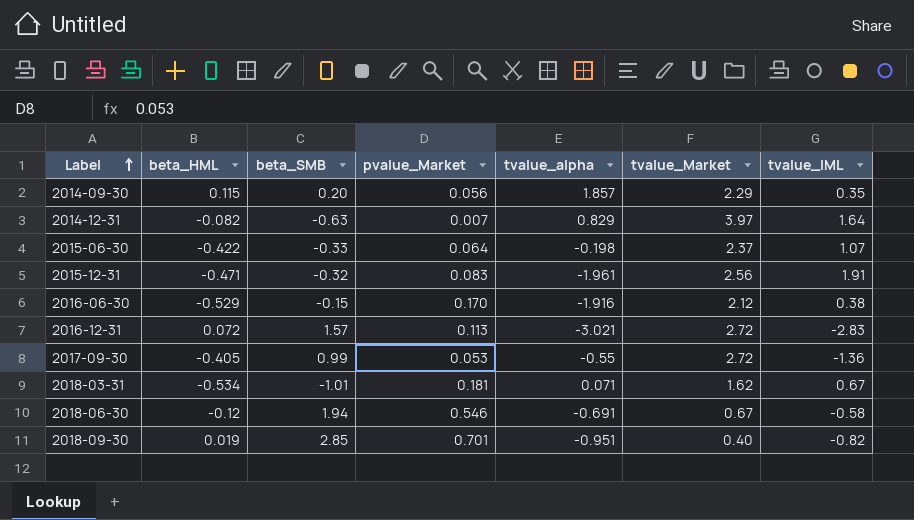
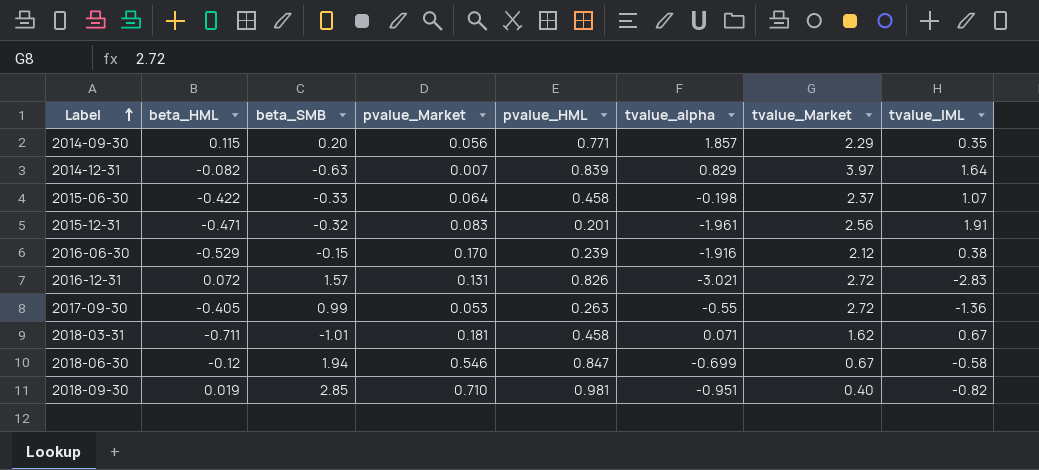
column pvalue_HML | position: none -> 5
2016-12-31 | pvalue_Market: 0.113 -> 0.131
2018-03-31 | beta_HML: -0.534 -> -0.711
2018-06-30 | tvalue_alpha: -0.691 -> -0.699
2018-09-30 | pvalue_Market: 0.701 -> 0.710

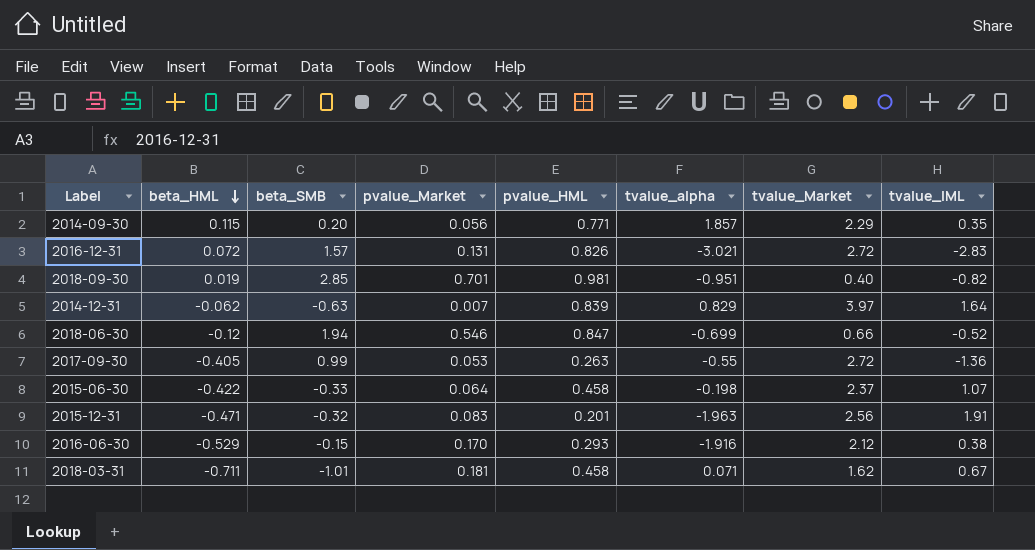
row order: Label ascending -> beta_HML descending
2018-09-30 | pvalue_Market: 0.710 -> 0.701
2014-12-31 | beta_HML: -0.082 -> -0.062
2018-06-30 | tvalue_Market: 0.67 -> 0.66
2018-06-30 | tvalue_IML: -0.58 -> -0.52
2015-12-31 | tvalue_alpha: -1.961 -> -1.963
2016-06-30 | pvalue_HML: 0.239 -> 0.293

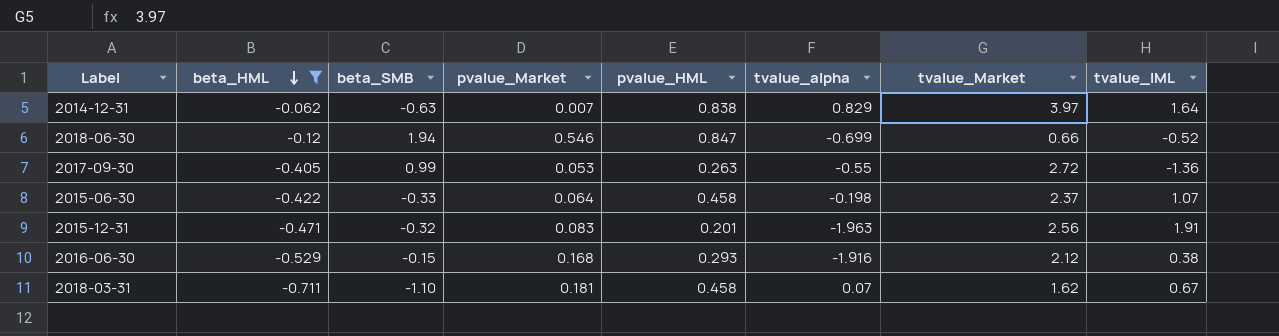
filter: none -> beta_HML <= -0.062
2014-12-31 | pvalue_HML: 0.839 -> 0.838
2016-06-30 | pvalue_Market: 0.170 -> 0.168
2018-03-31 | beta_SMB: -1.01 -> -1.10
2018-03-31 | tvalue_alpha: 0.071 -> 0.07

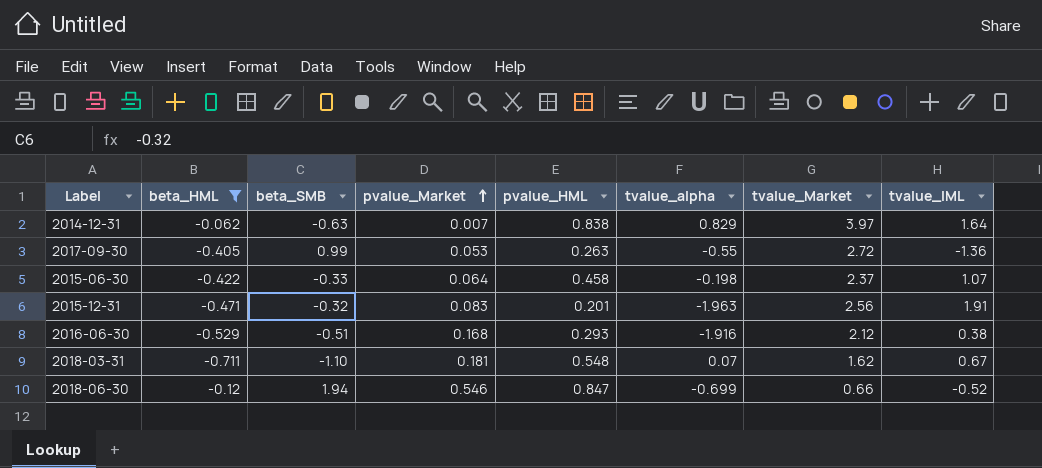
row order: beta_HML descending -> pvalue_Market ascending
2016-06-30 | beta_SMB: -0.15 -> -0.51
2018-03-31 | pvalue_HML: 0.458 -> 0.548

